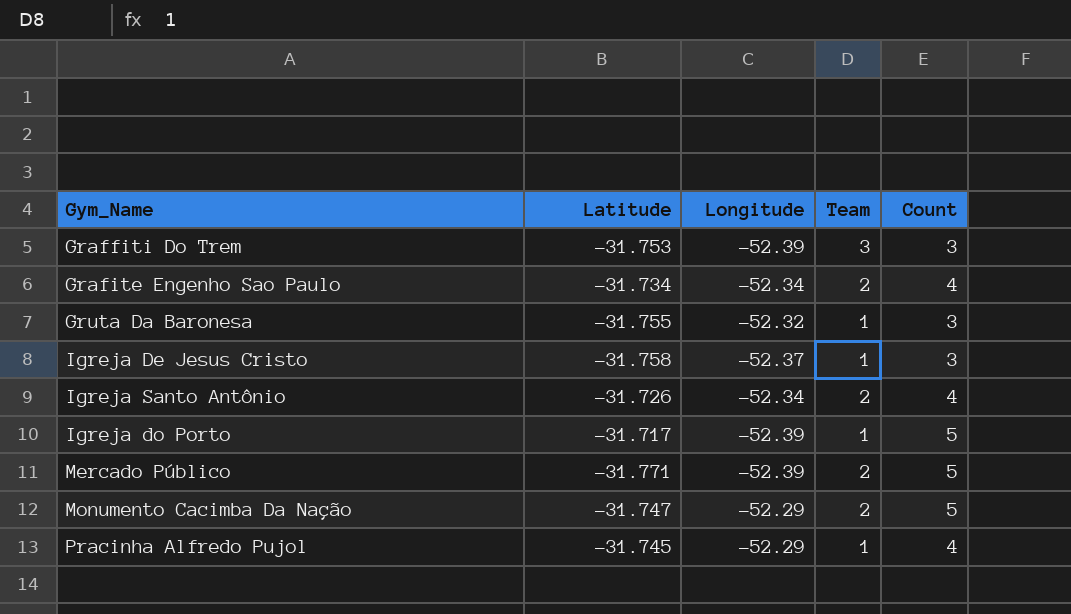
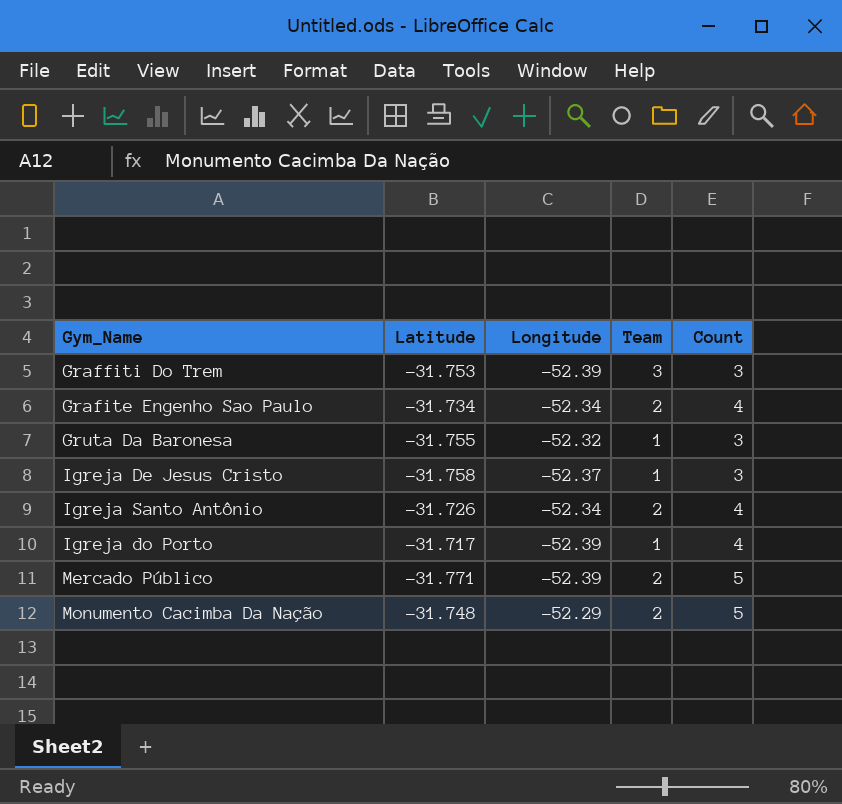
row Pracinha Alfredo Pujol: -31.745 | -52.29 | 1 | 4 -> none
Igreja do Porto | Count: 5 -> 4
Monumento Cacimba Da Nação | Latitude: -31.747 -> -31.748

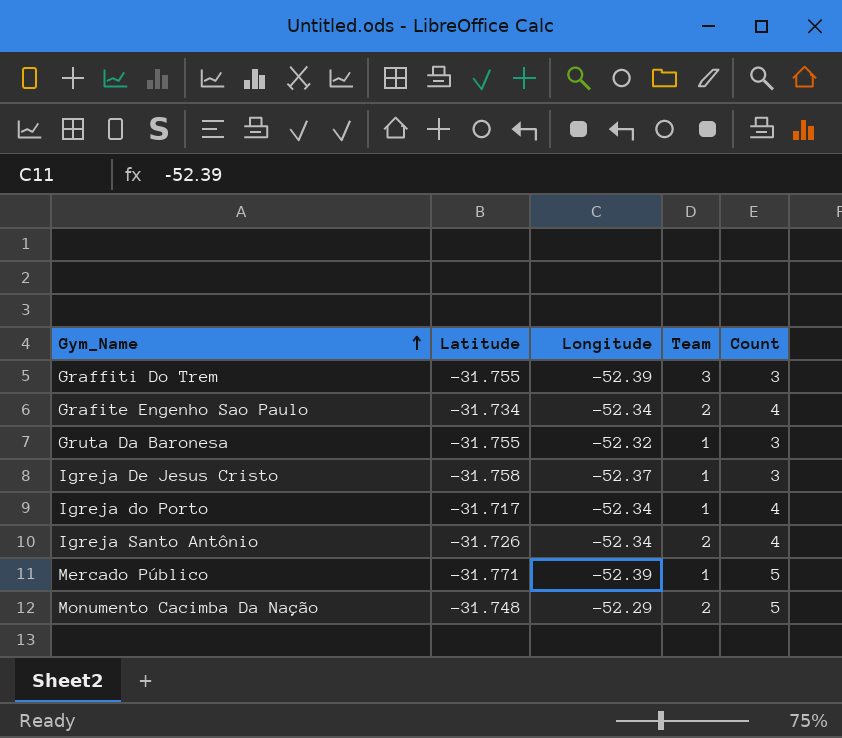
row order: none -> Gym_Name ascending
Graffiti Do Trem | Latitude: -31.753 -> -31.755
Igreja do Porto | Longitude: -52.39 -> -52.34
Mercado Público | Team: 2 -> 1

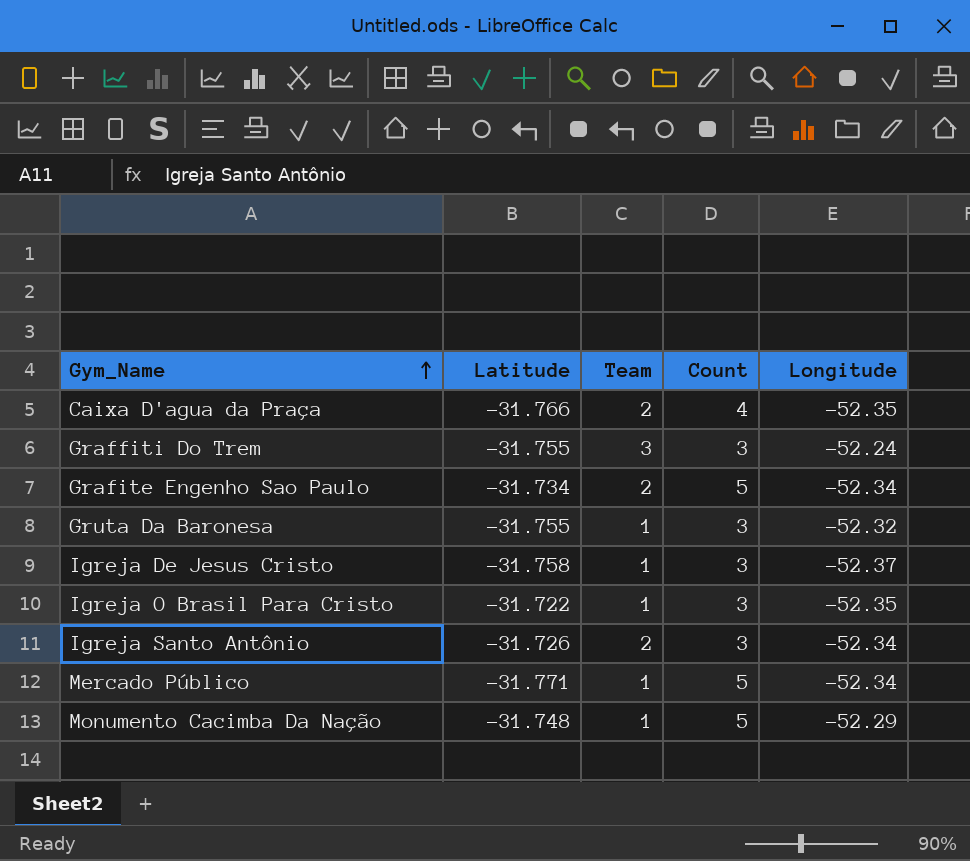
column Longitude | position: 3 -> 5
row Igreja do Porto: -31.717 | -52.34 | 1 | 4 -> none
row Caixa D'agua da Praça: none -> -31.766 | 2 | 4 | -52.35
Graffiti Do Trem | Longitude: -52.39 -> -52.24
Grafite Engenho Sao Paulo | Count: 4 -> 5
row Igreja O Brasil Para Cristo: none -> -31.722 | 1 | 3 | -52.35
Igreja Santo Antônio | Count: 4 -> 3
Mercado Público | Longitude: -52.39 -> -52.34
Monumento Cacimba Da Nação | Team: 2 -> 1

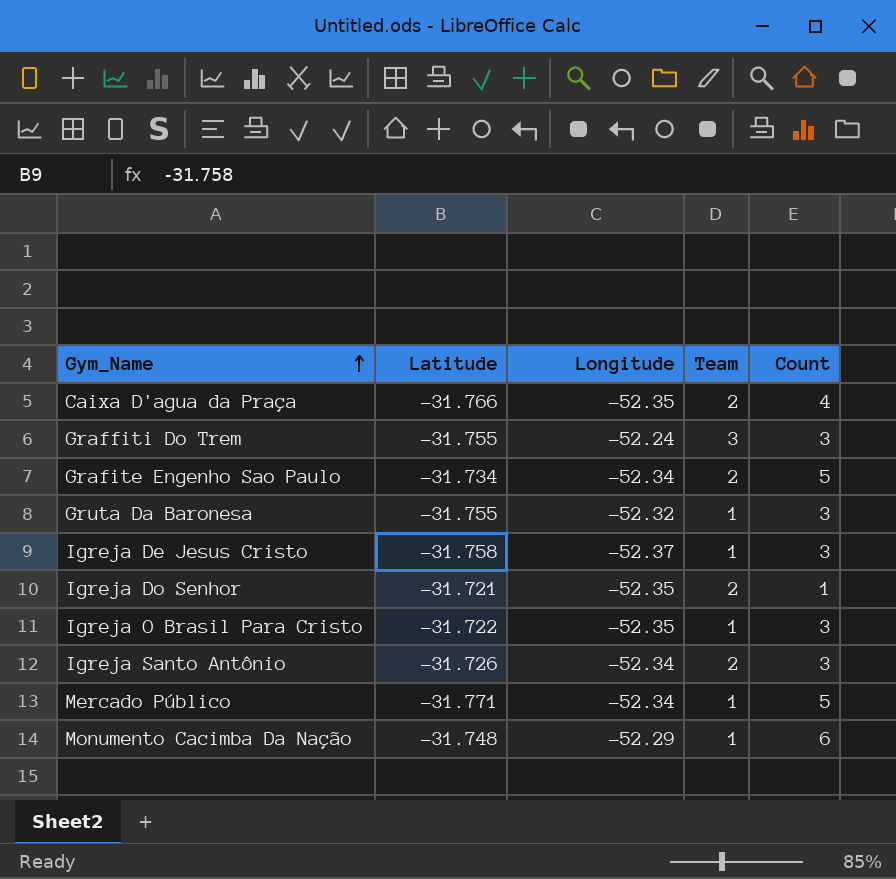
column Longitude | position: 5 -> 3
row Igreja Do Senhor: none -> -31.721 | -52.35 | 2 | 1
Monumento Cacimba Da Nação | Count: 5 -> 6

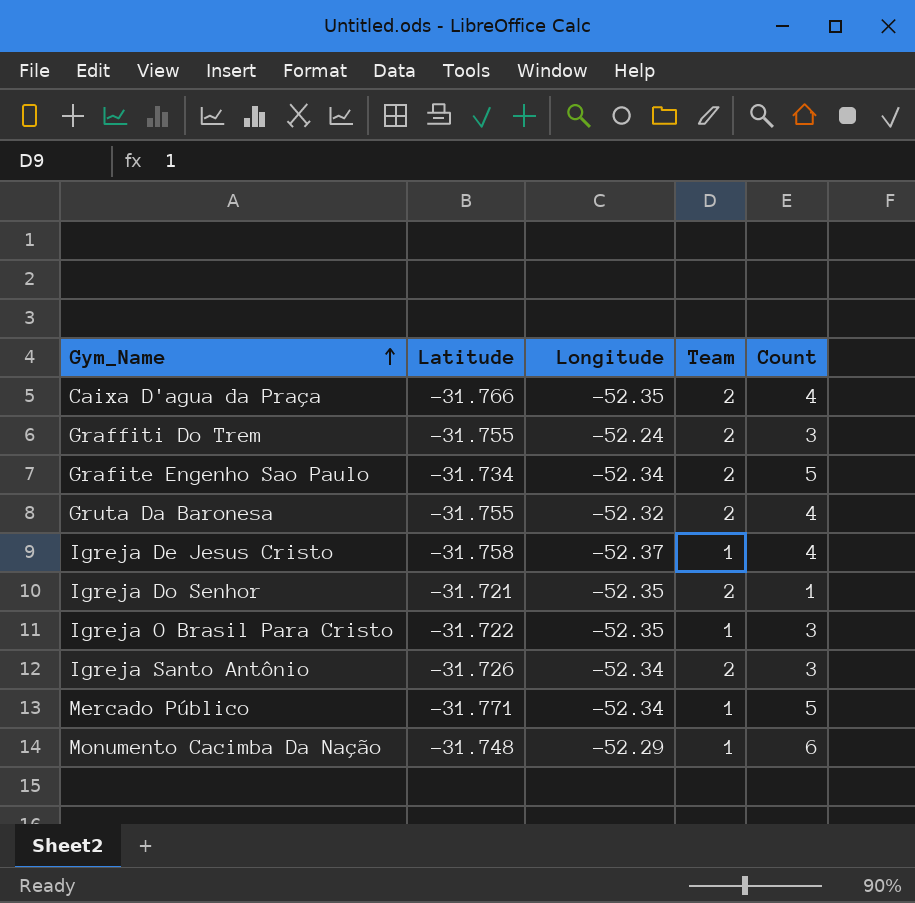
Graffiti Do Trem | Team: 3 -> 2
Gruta Da Baronesa | Team: 1 -> 2
Gruta Da Baronesa | Count: 3 -> 4
Igreja De Jesus Cristo | Count: 3 -> 4

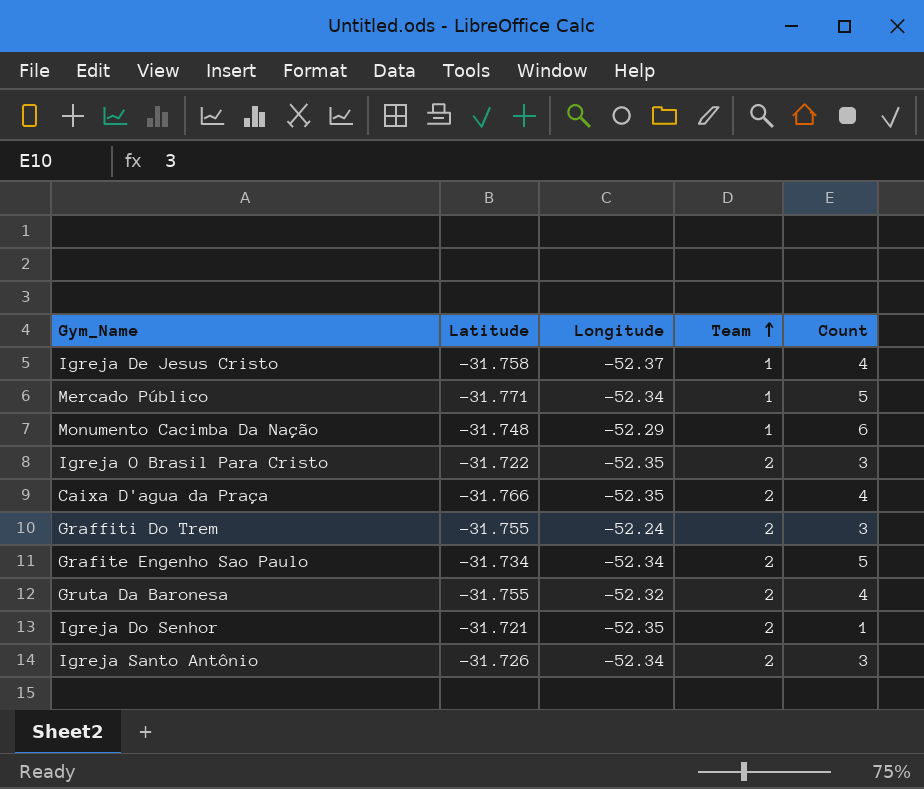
row order: Gym_Name ascending -> Team ascending
Igreja O Brasil Para Cristo | Team: 1 -> 2

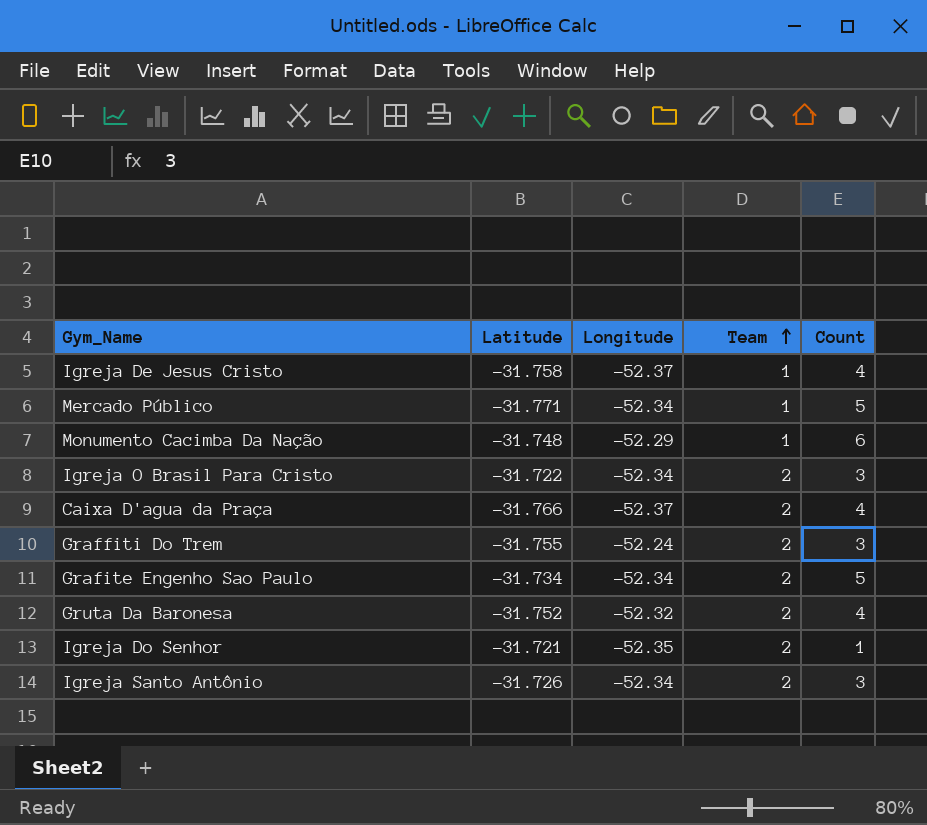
Igreja O Brasil Para Cristo | Longitude: -52.35 -> -52.34
Caixa D'agua da Praça | Longitude: -52.35 -> -52.37
Gruta Da Baronesa | Latitude: -31.755 -> -31.752

